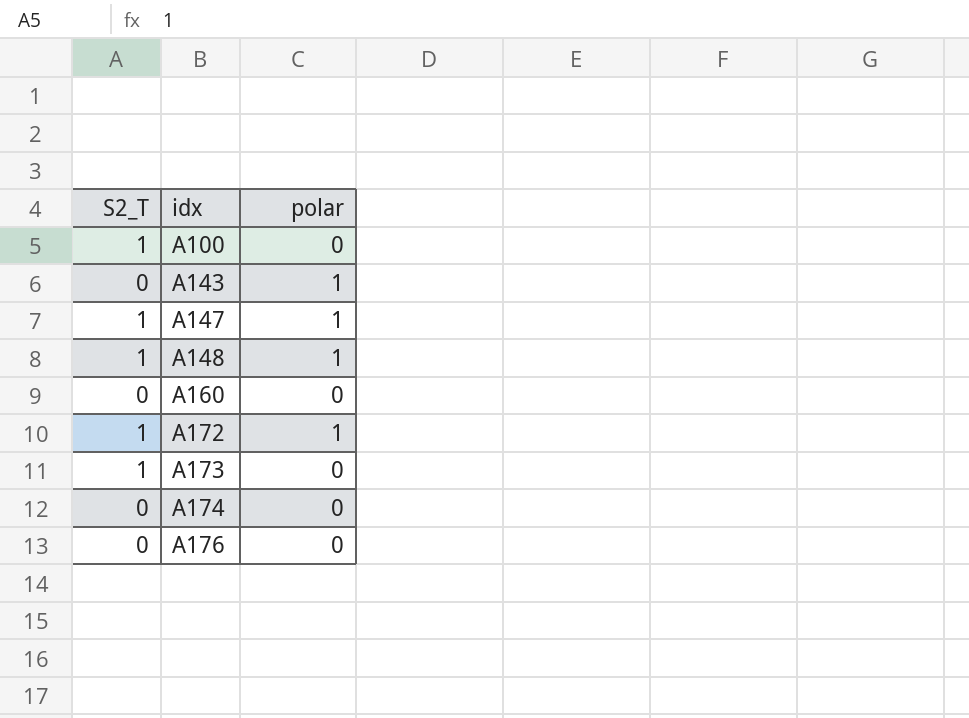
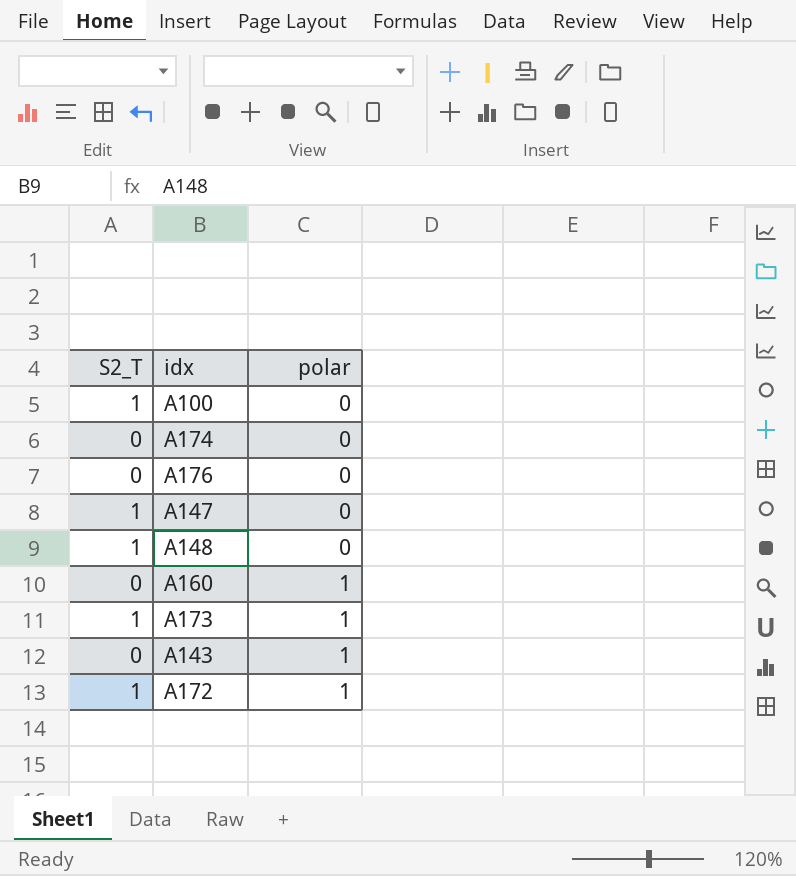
row order: idx ascending -> polar ascending
A147 | polar: 1 -> 0
A148 | polar: 1 -> 0
A160 | polar: 0 -> 1
A173 | polar: 0 -> 1

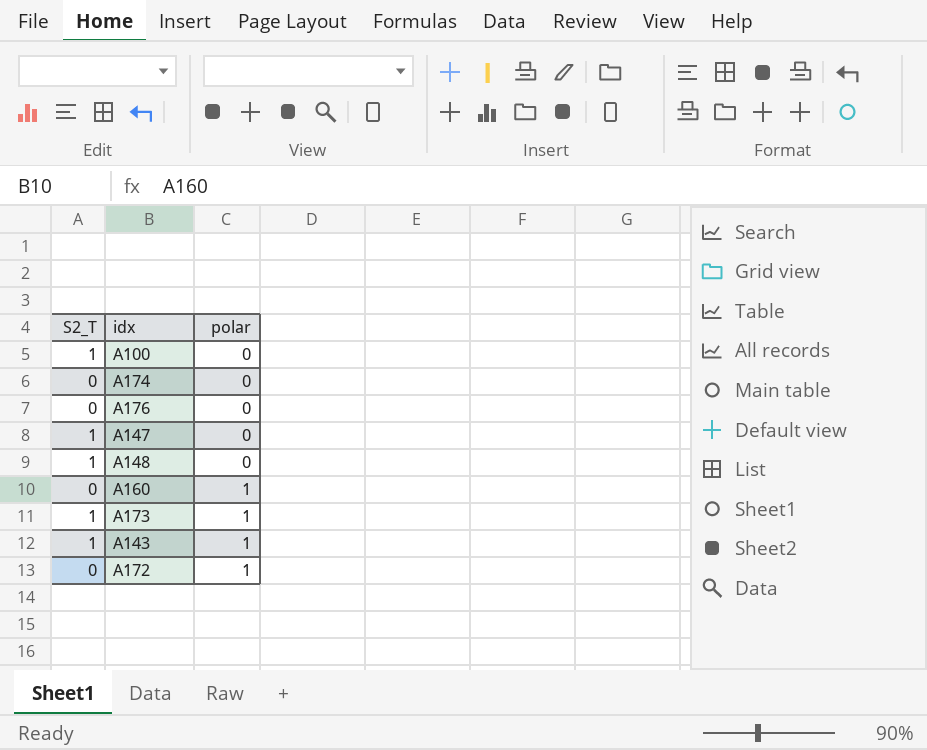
A143 | S2_T: 0 -> 1
A172 | S2_T: 1 -> 0

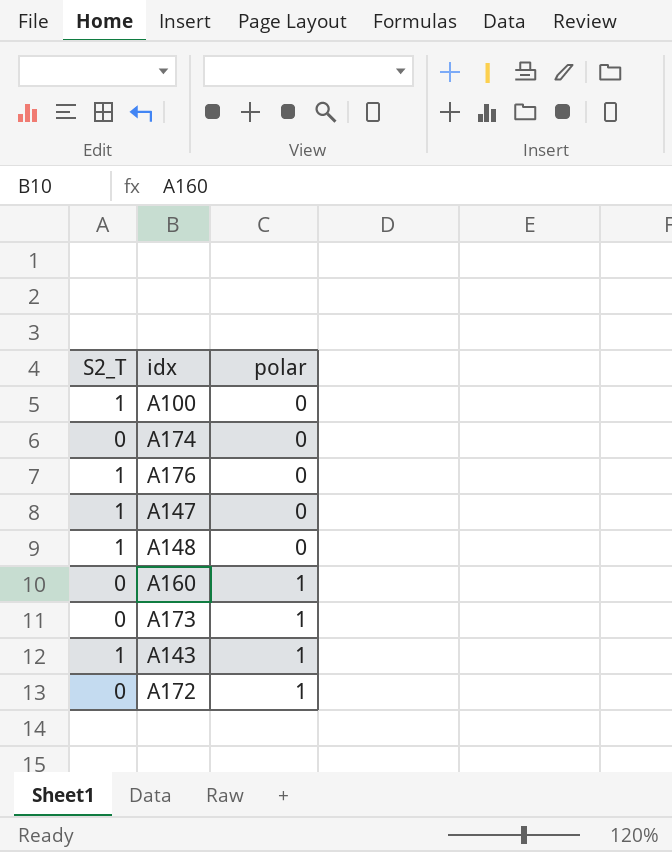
A176 | S2_T: 0 -> 1
A173 | S2_T: 1 -> 0

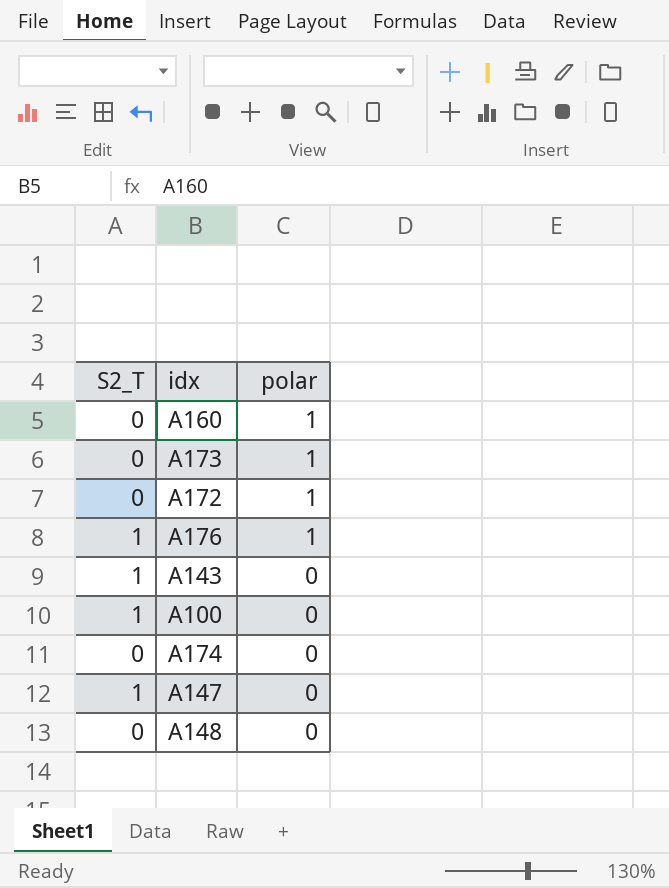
row order: polar ascending -> polar descending
A176 | polar: 0 -> 1
A143 | polar: 1 -> 0
A148 | S2_T: 1 -> 0

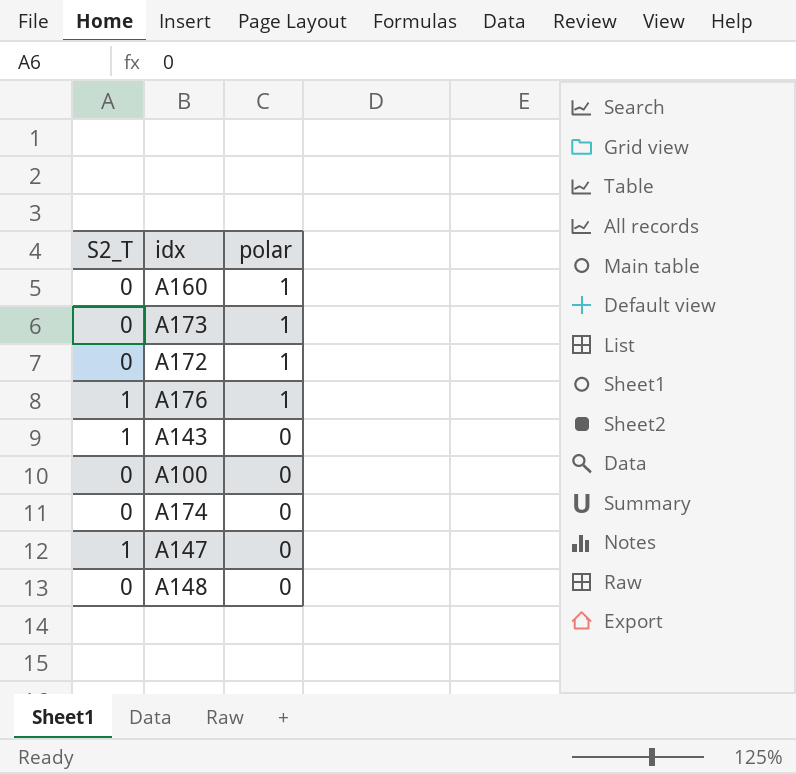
A100 | S2_T: 1 -> 0

